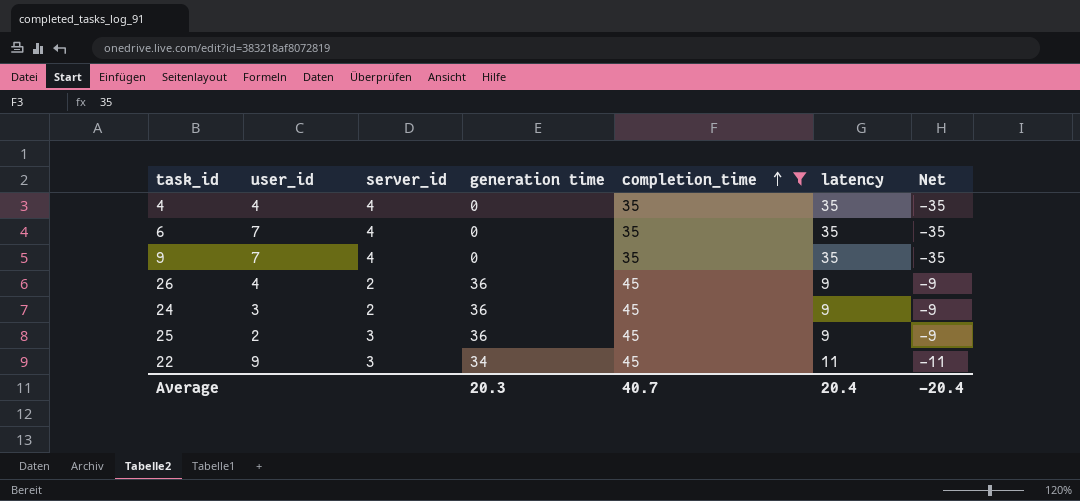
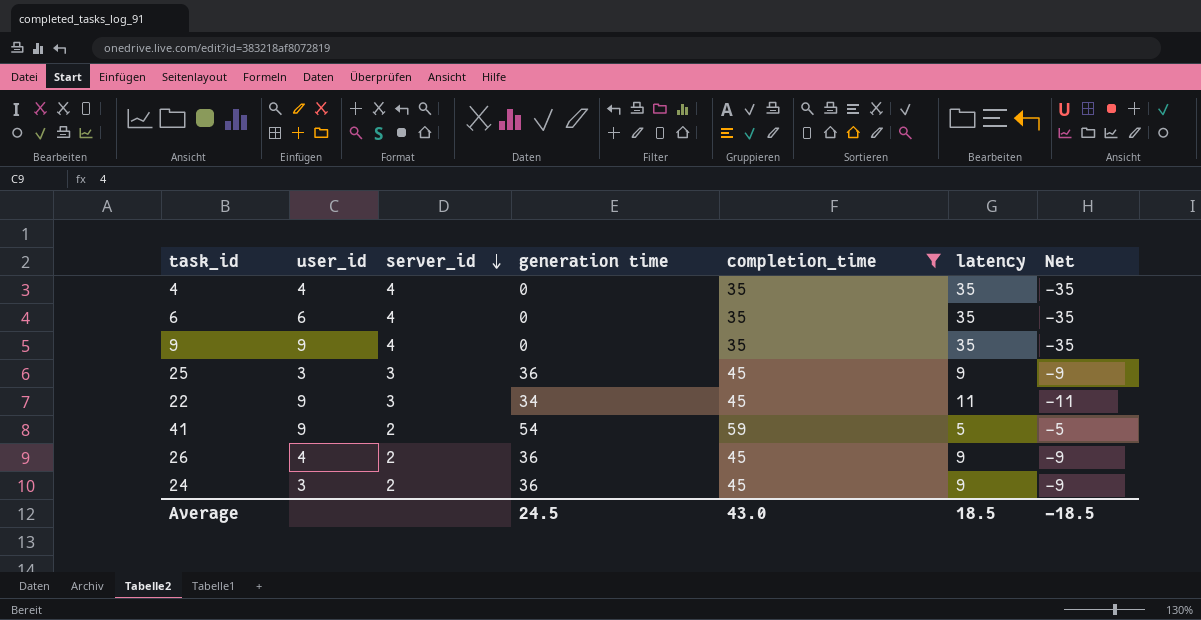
row order: completion_time ascending -> server_id descending
6 | user_id: 7 -> 6
9 | user_id: 7 -> 9
25 | user_id: 2 -> 3
row 41: none -> 9 | 2 | 54 | 59 | 5 | -5
Average | generation time: 20.3 -> 24.5
Average | completion_time: 40.7 -> 43.0
Average | latency: 20.4 -> 18.5
Average | Net: -20.4 -> -18.5

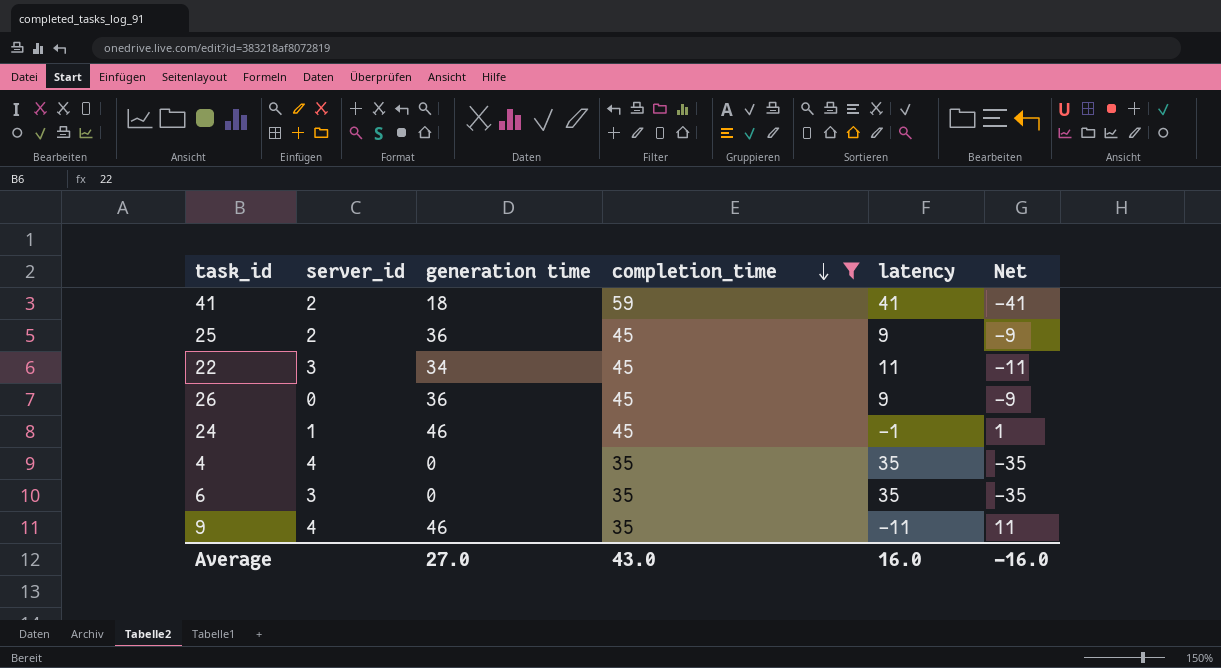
row order: server_id descending -> completion_time descending
column user_id | position: 2 -> none
41 | generation time: 54 -> 18
41 | latency: 5 -> 41
41 | Net: -5 -> -41
25 | server_id: 3 -> 2
26 | server_id: 2 -> 0
24 | server_id: 2 -> 1
24 | generation time: 36 -> 46
24 | latency: 9 -> -1
24 | Net: -9 -> 1
6 | server_id: 4 -> 3
9 | generation time: 0 -> 46
9 | latency: 35 -> -11
9 | Net: -35 -> 11
Average | generation time: 24.5 -> 27.0
Average | latency: 18.5 -> 16.0
Average | Net: -18.5 -> -16.0

